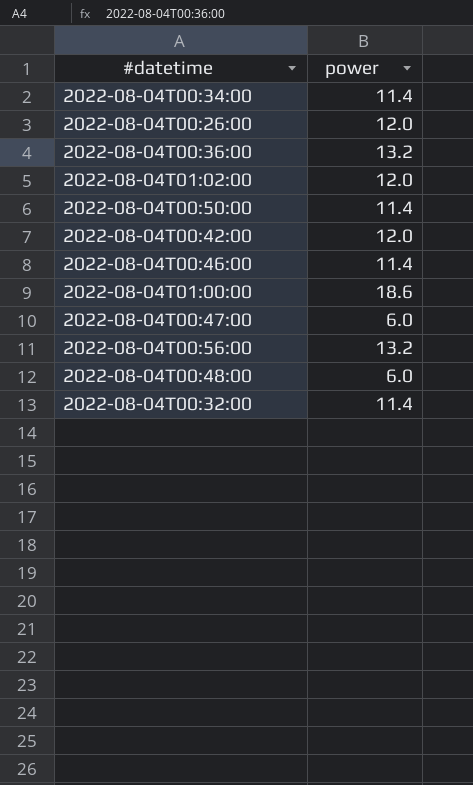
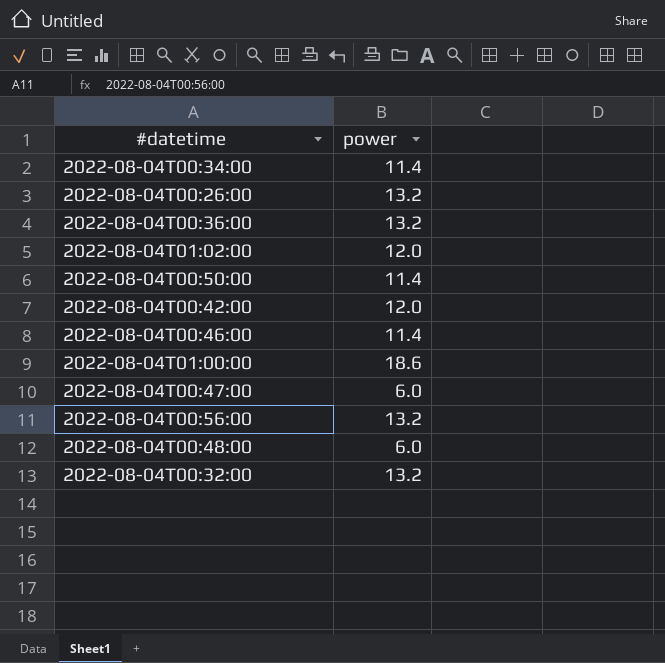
2022-08-04T00:26:00 | power: 12.0 -> 13.2
2022-08-04T00:32:00 | power: 11.4 -> 13.2

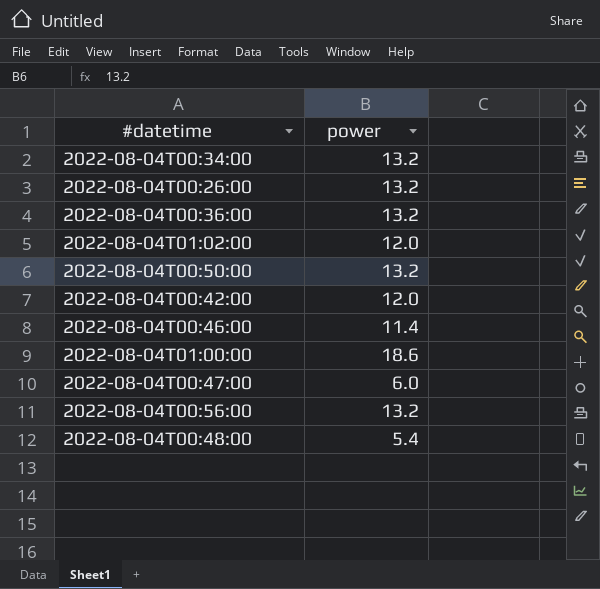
row 2022-08-04T00:32:00: 13.2 -> none
2022-08-04T00:34:00 | power: 11.4 -> 13.2
2022-08-04T00:50:00 | power: 11.4 -> 13.2
2022-08-04T00:48:00 | power: 6.0 -> 5.4

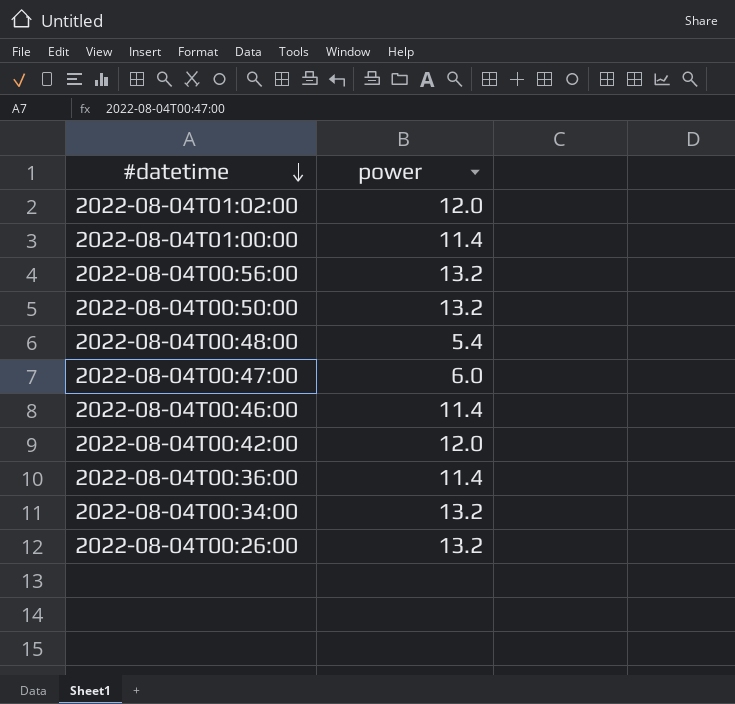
row order: none -> #datetime descending
2022-08-04T01:00:00 | power: 18.6 -> 11.4
2022-08-04T00:36:00 | power: 13.2 -> 11.4

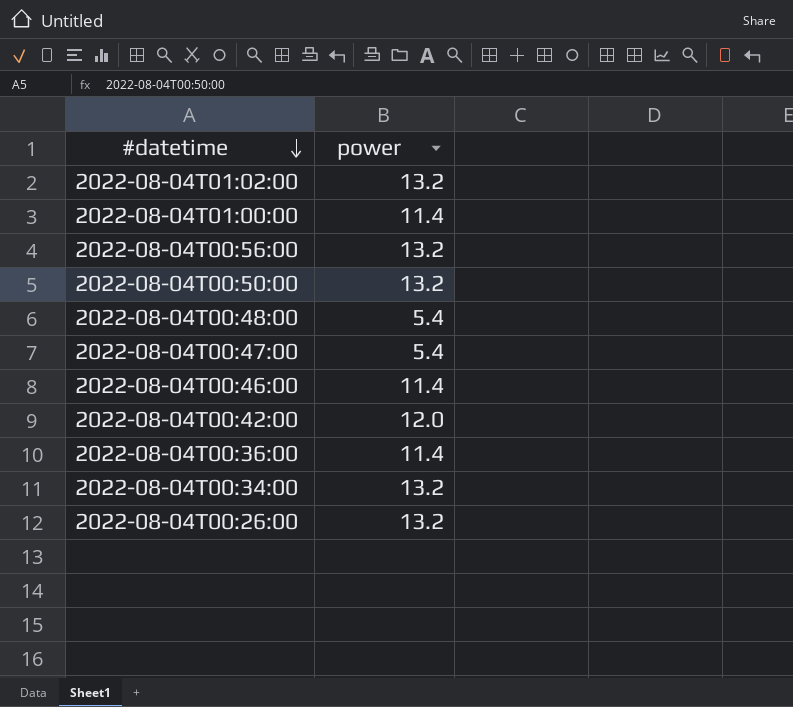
2022-08-04T01:02:00 | power: 12.0 -> 13.2
2022-08-04T00:47:00 | power: 6.0 -> 5.4

